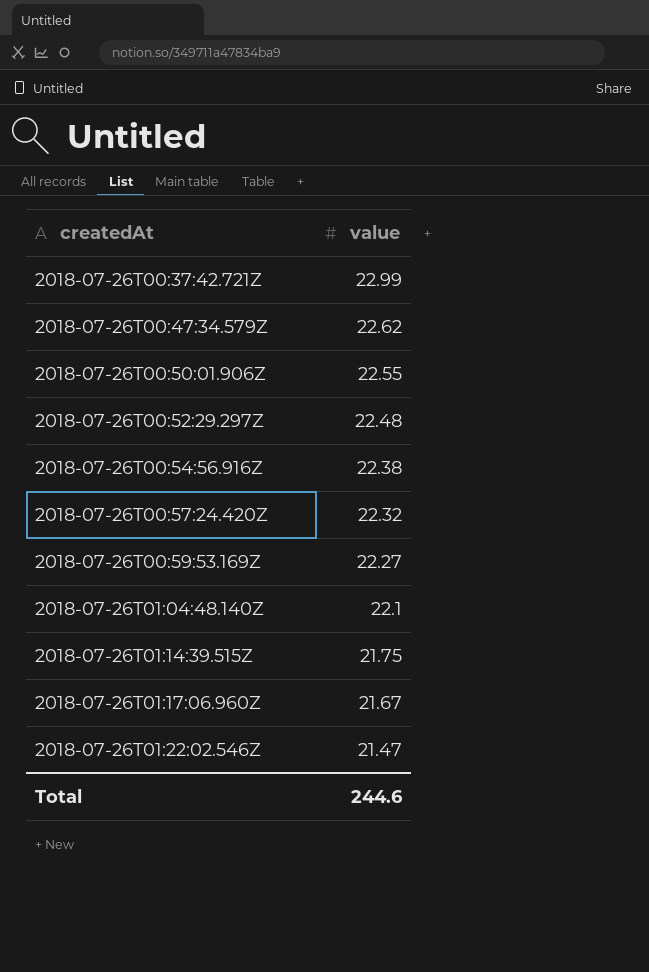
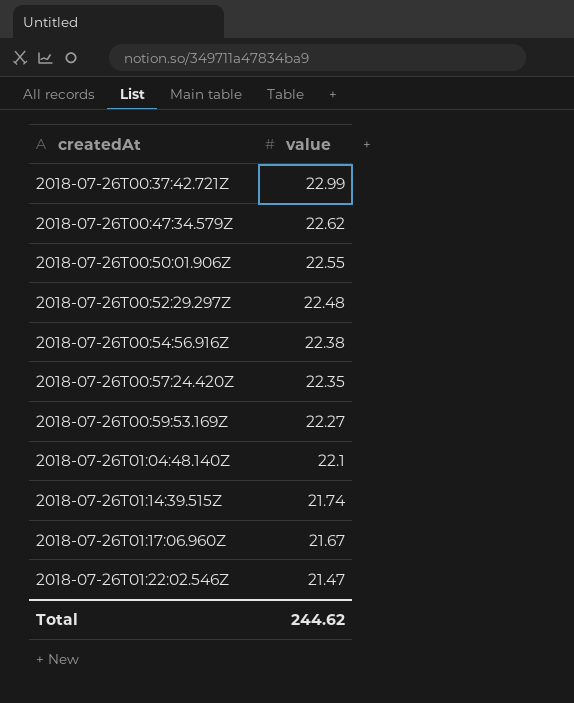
2018-07-26T00:57:24.420Z | value: 22.32 -> 22.35
2018-07-26T01:14:39.515Z | value: 21.75 -> 21.74
Total | value: 244.6 -> 244.62

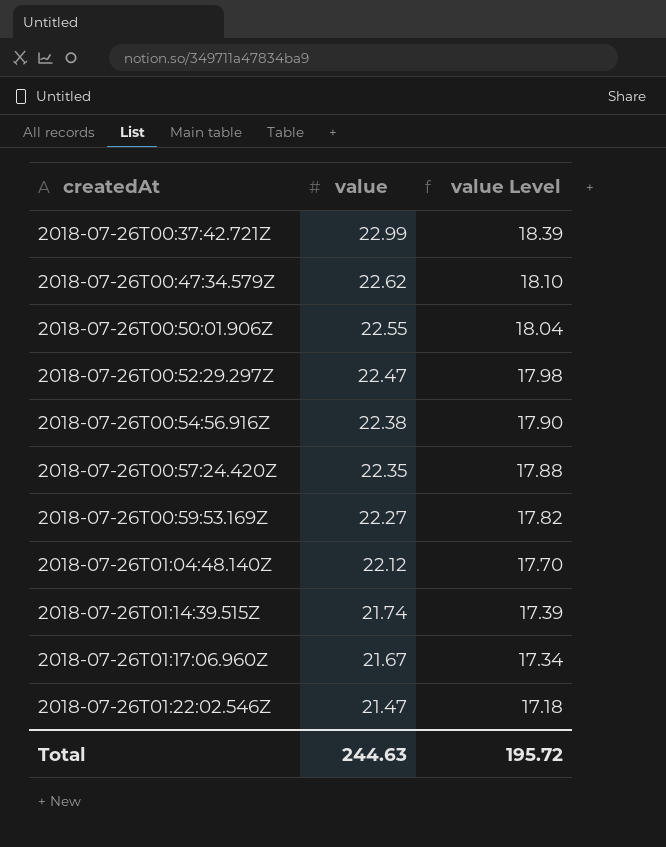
column value Level | formula: none -> [value] * 0.8
2018-07-26T00:52:29.297Z | value: 22.48 -> 22.47
2018-07-26T01:04:48.140Z | value: 22.1 -> 22.12
Total | value: 244.62 -> 244.63

